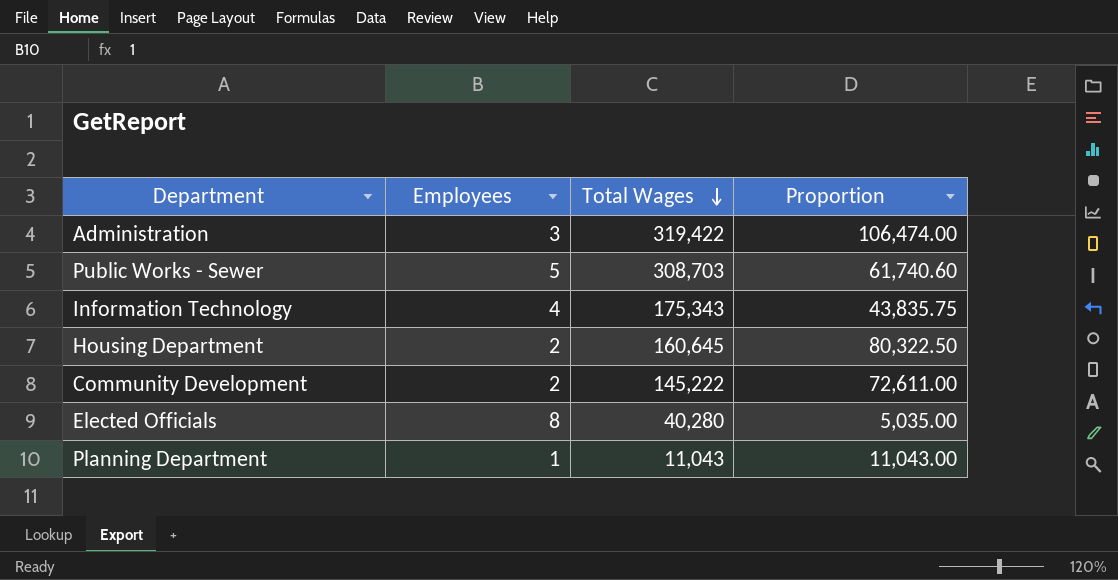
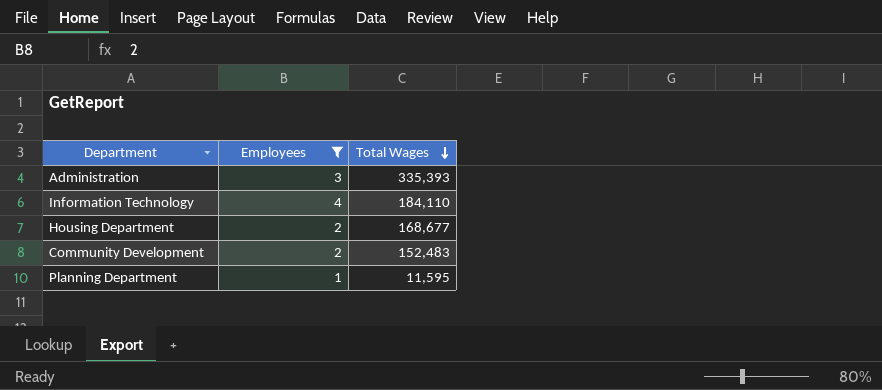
filter: none -> Employees <= 4
column Proportion | formula: [Total Wages] / [Employees] -> none
Administration | Total Wages: 319,422 -> 335,393
Information Technology | Total Wages: 175,343 -> 184,110
Housing Department | Total Wages: 160,645 -> 168,677
Community Development | Total Wages: 145,222 -> 152,483
Planning Department | Total Wages: 11,043 -> 11,595

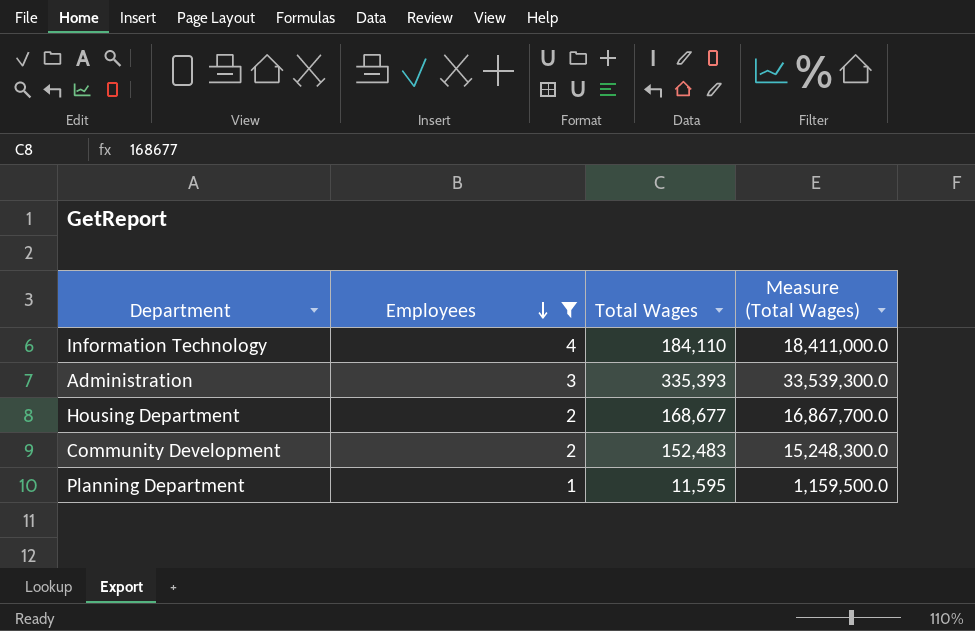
row order: Total Wages descending -> Employees descending
column Measure (Total Wages) | formula: none -> [Total Wages] * 100

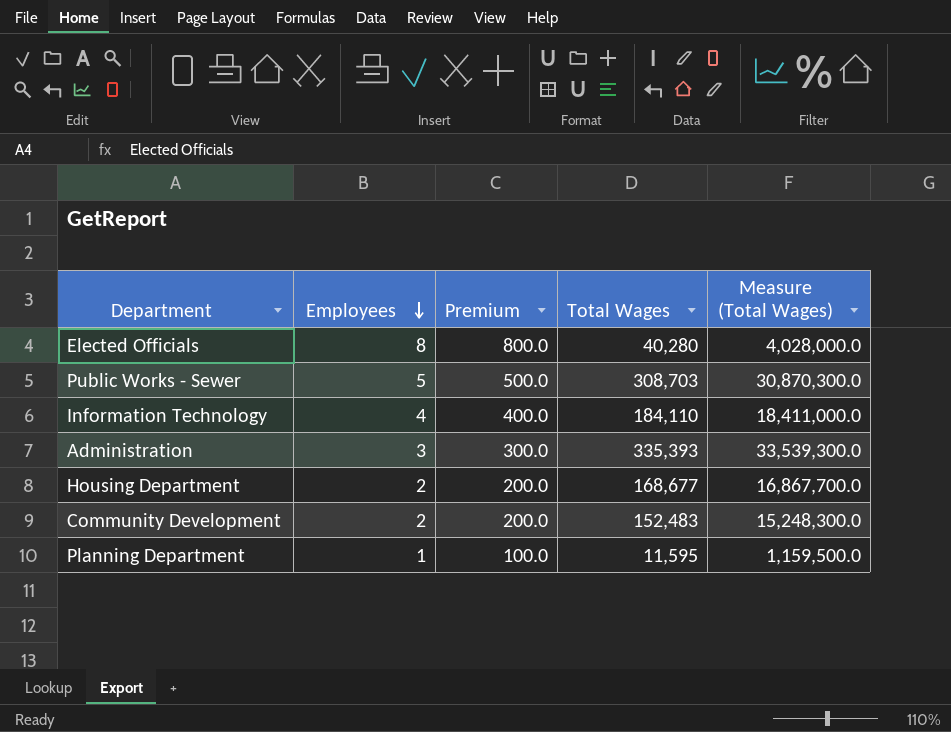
filter: Employees <= 4 -> none
column Premium | formula: none -> [Employees] * 100

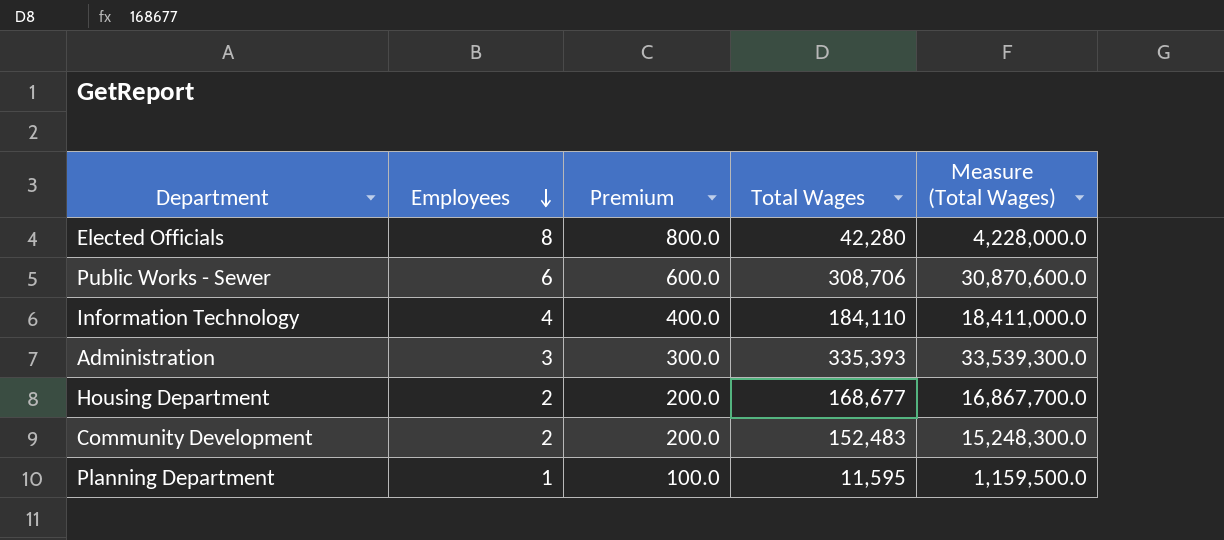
Elected Officials | Total Wages: 40,280 -> 42,280
Elected Officials | Measure (Total Wages): 4,028,000.0 -> 4,228,000.0
Public Works - Sewer | Employees: 5 -> 6
Public Works - Sewer | Premium: 500.0 -> 600.0
Public Works - Sewer | Total Wages: 308,703 -> 308,706
Public Works - Sewer | Measure (Total Wages): 30,870,300.0 -> 30,870,600.0

